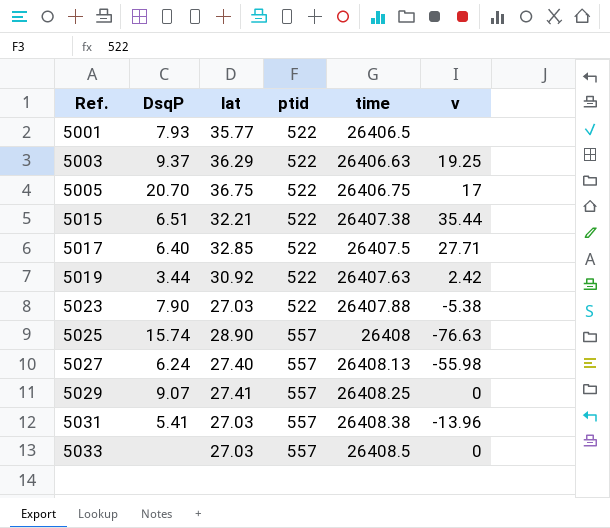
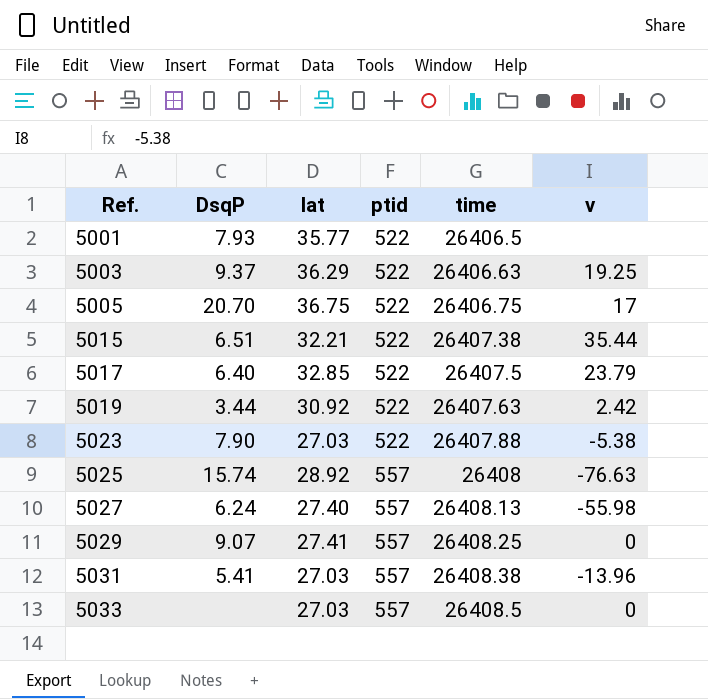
5017 | v: 27.71 -> 23.79
5025 | lat: 28.90 -> 28.92

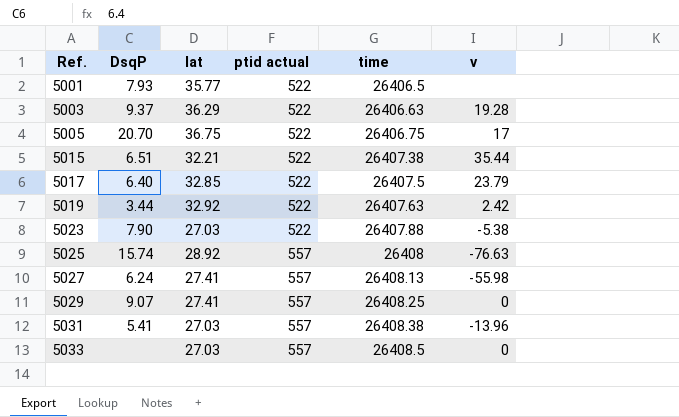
column name: ptid -> ptid actual
5003 | v: 19.25 -> 19.28
5019 | lat: 30.92 -> 32.92
5027 | lat: 27.40 -> 27.41

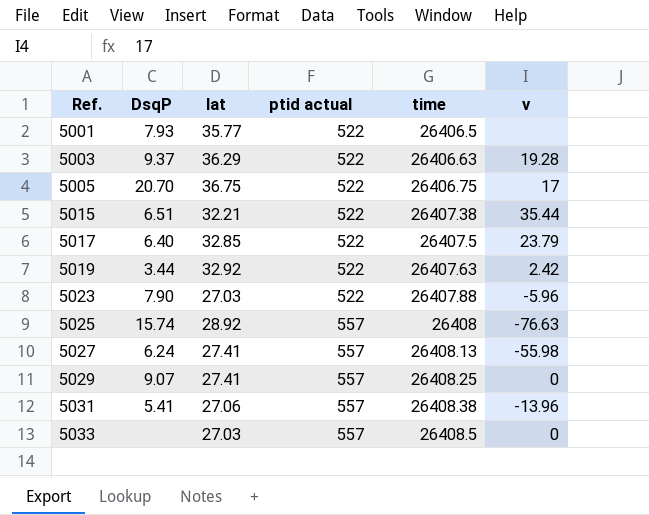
5023 | v: -5.38 -> -5.96
5031 | lat: 27.03 -> 27.06

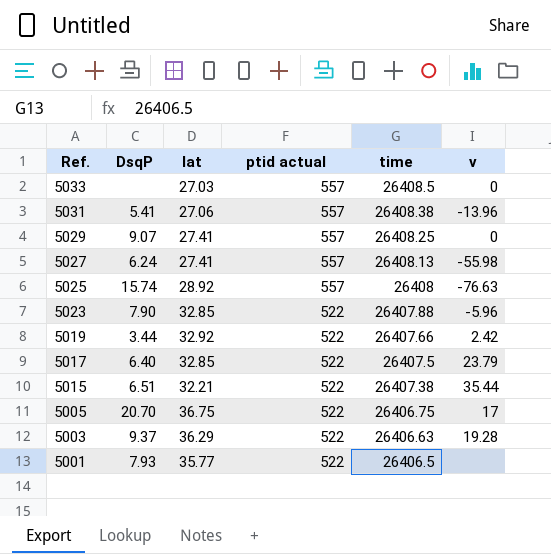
row order: Ref. ascending -> Ref. descending
5023 | lat: 27.03 -> 32.85
5019 | time: 26407.63 -> 26407.66

